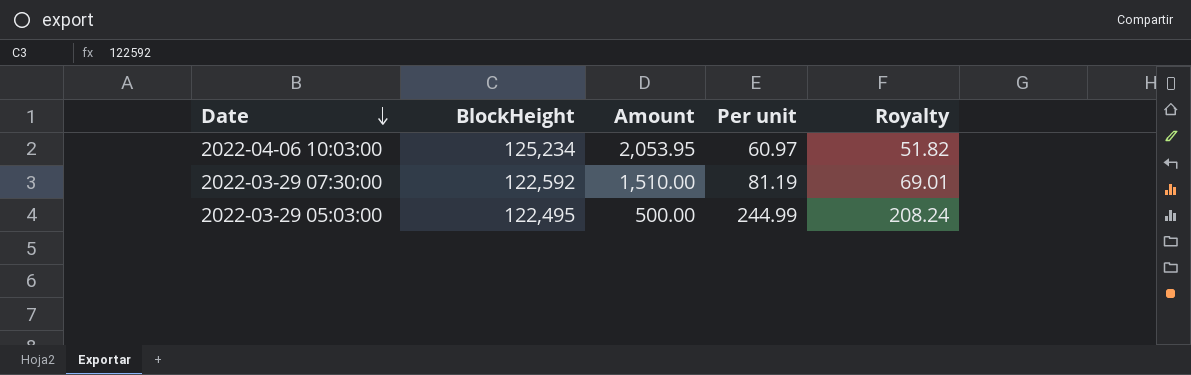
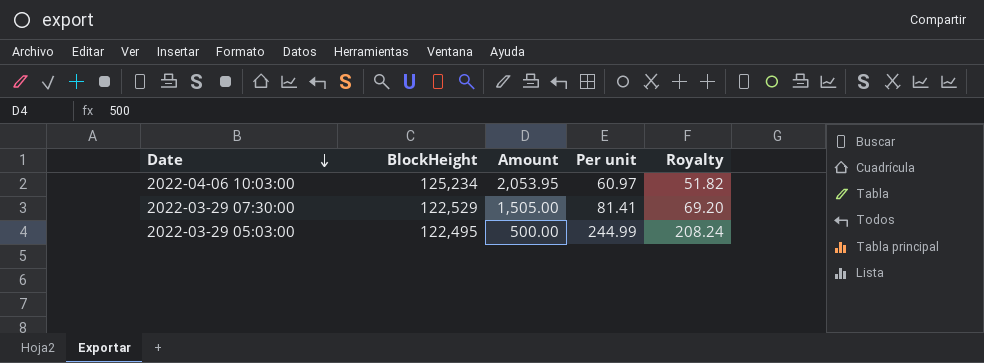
2022-03-29 07:30:00 | BlockHeight: 122,592 -> 122,529
2022-03-29 07:30:00 | Amount: 1,510.00 -> 1,505.00
2022-03-29 07:30:00 | Per unit: 81.19 -> 81.41
2022-03-29 07:30:00 | Royalty: 69.01 -> 69.20

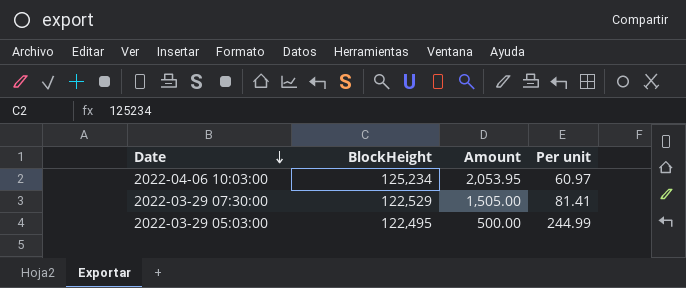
column Royalty | formula: [Per unit] * 0.85 -> none

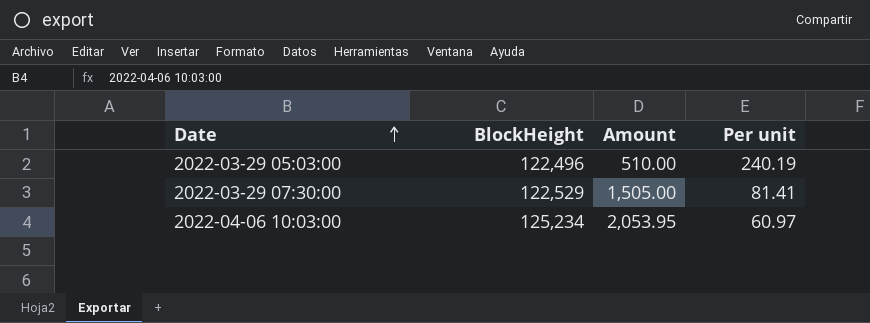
row order: Date descending -> Date ascending
2022-03-29 05:03:00 | BlockHeight: 122,495 -> 122,496
2022-03-29 05:03:00 | Amount: 500.00 -> 510.00
2022-03-29 05:03:00 | Per unit: 244.99 -> 240.19

